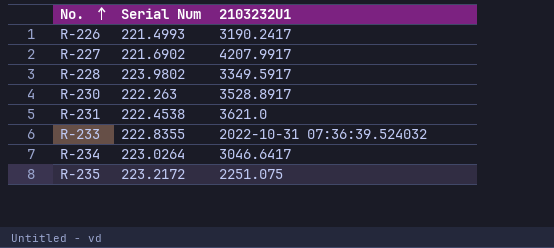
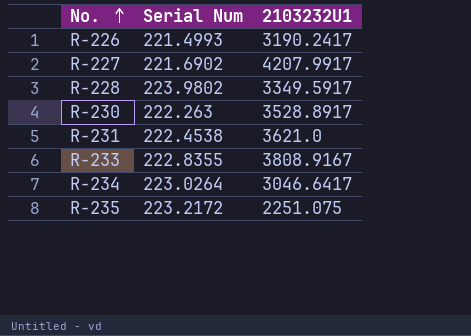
R-233 | 2103232U1: 2022-10-31 07:36:39.524032 -> 3808.9167

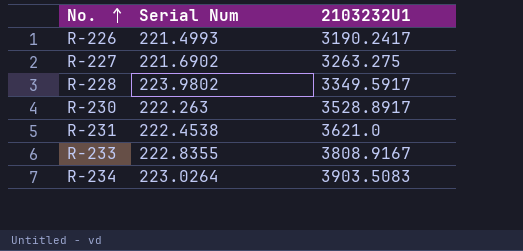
row R-235: 223.2172 | 2251.075 -> none
R-227 | 2103232U1: 4207.9917 -> 3263.275
R-234 | 2103232U1: 3046.6417 -> 3903.5083

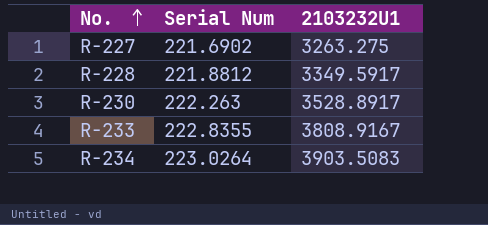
row R-226: 221.4993 | 3190.2417 -> none
row R-231: 222.4538 | 3621.0 -> none
R-228 | Serial Num: 223.9802 -> 221.8812

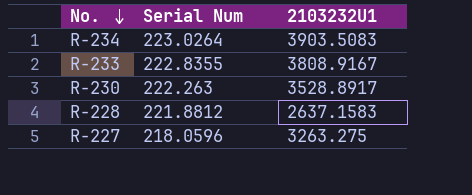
row order: No. ascending -> No. descending
R-228 | 2103232U1: 3349.5917 -> 2637.1583
R-227 | Serial Num: 221.6902 -> 218.0596

